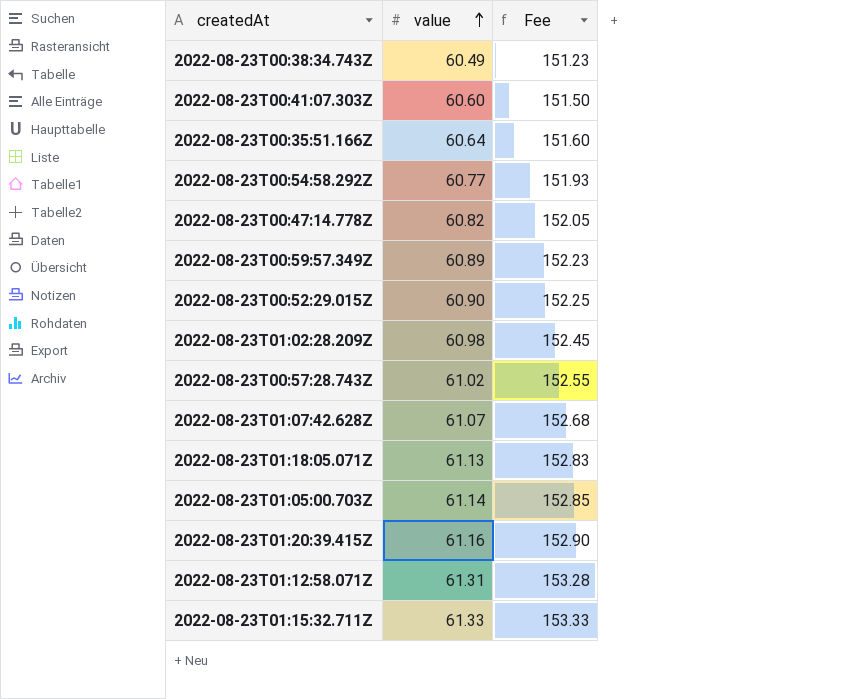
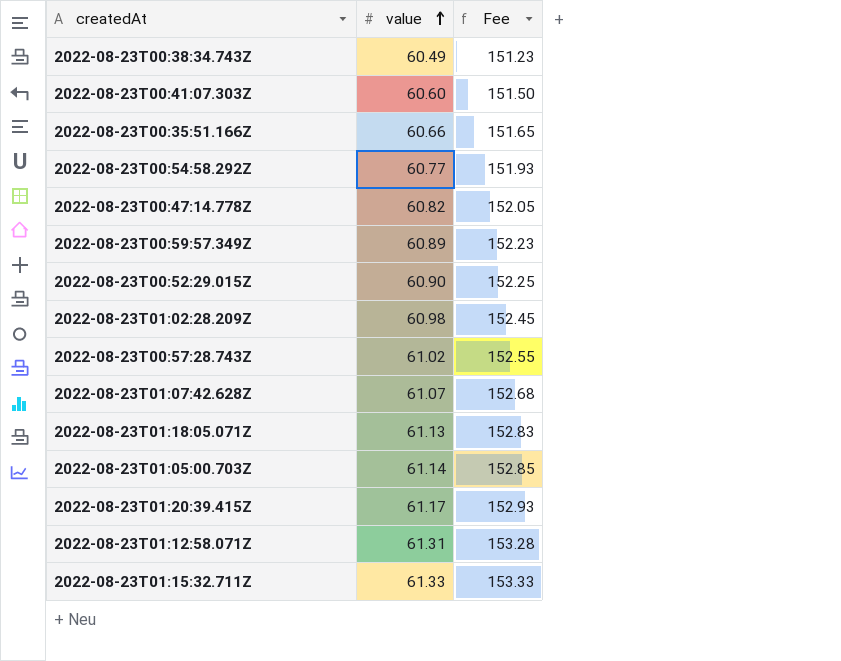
2022-08-23T00:35:51.166Z | value: 60.64 -> 60.66
2022-08-23T00:35:51.166Z | Fee: 151.60 -> 151.65
2022-08-23T01:20:39.415Z | value: 61.16 -> 61.17
2022-08-23T01:20:39.415Z | Fee: 152.90 -> 152.93

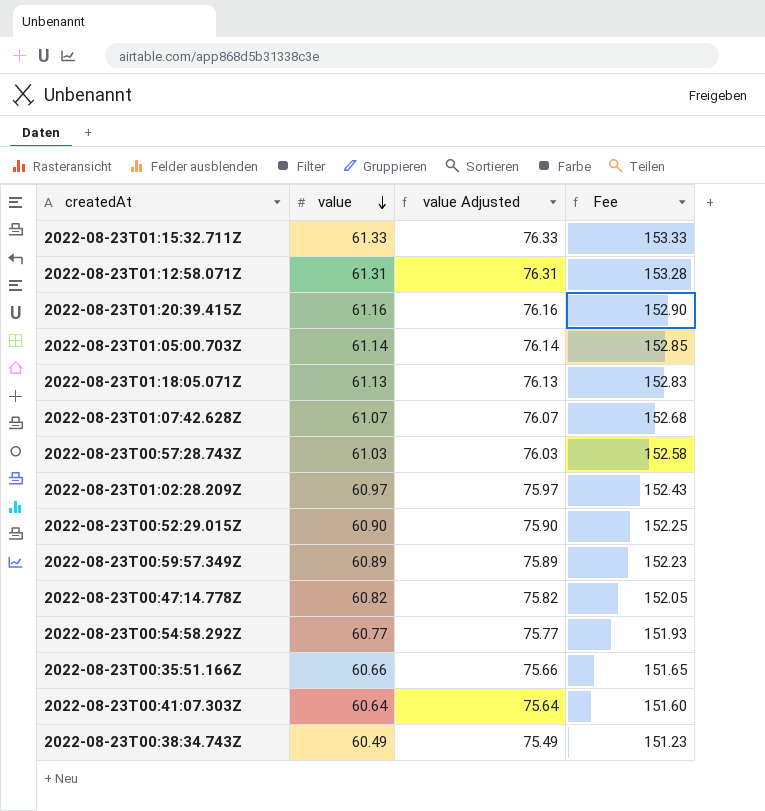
row order: value ascending -> value descending
column value Adjusted | formula: none -> [value] + 15
2022-08-23T01:20:39.415Z | value: 61.17 -> 61.16
2022-08-23T01:20:39.415Z | Fee: 152.93 -> 152.90
2022-08-23T00:57:28.743Z | value: 61.02 -> 61.03
2022-08-23T00:57:28.743Z | Fee: 152.55 -> 152.58
2022-08-23T01:02:28.209Z | value: 60.98 -> 60.97
2022-08-23T01:02:28.209Z | Fee: 152.45 -> 152.43
2022-08-23T00:41:07.303Z | value: 60.60 -> 60.64
2022-08-23T00:41:07.303Z | Fee: 151.50 -> 151.60

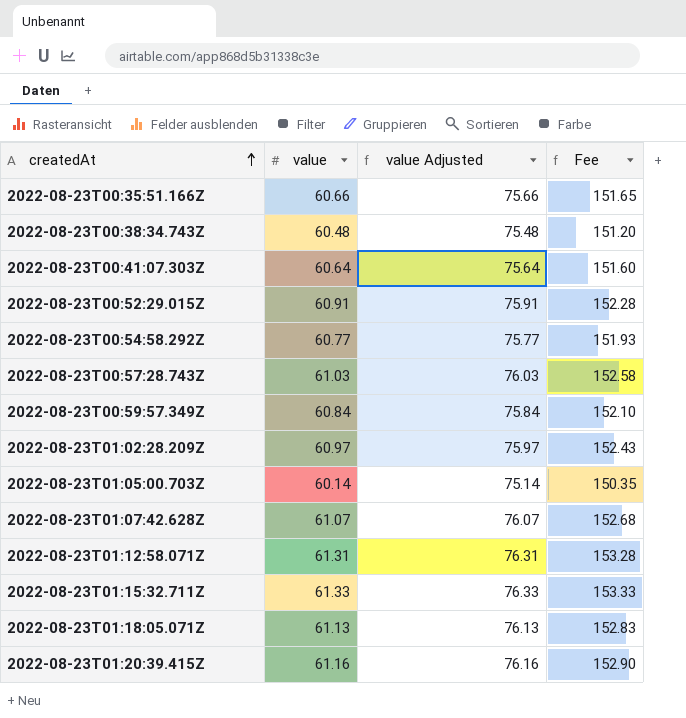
row order: value descending -> createdAt ascending
row 2022-08-23T00:47:14.778Z: 60.82 | 75.82 | 152.05 -> none
2022-08-23T00:38:34.743Z | value: 60.49 -> 60.48
2022-08-23T00:38:34.743Z | value Adjusted: 75.49 -> 75.48
2022-08-23T00:38:34.743Z | Fee: 151.23 -> 151.20
2022-08-23T00:52:29.015Z | value: 60.90 -> 60.91
2022-08-23T00:52:29.015Z | value Adjusted: 75.90 -> 75.91
2022-08-23T00:52:29.015Z | Fee: 152.25 -> 152.28
2022-08-23T00:59:57.349Z | value: 60.89 -> 60.84
2022-08-23T00:59:57.349Z | value Adjusted: 75.89 -> 75.84
2022-08-23T00:59:57.349Z | Fee: 152.23 -> 152.10
2022-08-23T01:05:00.703Z | value: 61.14 -> 60.14
2022-08-23T01:05:00.703Z | value Adjusted: 76.14 -> 75.14
2022-08-23T01:05:00.703Z | Fee: 152.85 -> 150.35

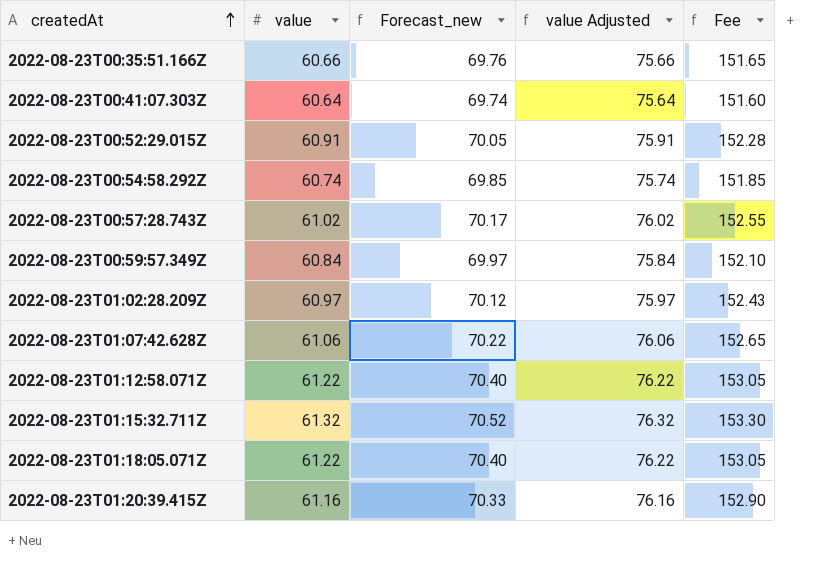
column Forecast_new | formula: none -> [value] * 1.15
row 2022-08-23T00:38:34.743Z: 60.48 | 75.48 | 151.20 -> none
row 2022-08-23T01:05:00.703Z: 60.14 | 75.14 | 150.35 -> none
2022-08-23T00:54:58.292Z | value: 60.77 -> 60.74
2022-08-23T00:54:58.292Z | value Adjusted: 75.77 -> 75.74
2022-08-23T00:54:58.292Z | Fee: 151.93 -> 151.85
2022-08-23T00:57:28.743Z | value: 61.03 -> 61.02
2022-08-23T00:57:28.743Z | value Adjusted: 76.03 -> 76.02
2022-08-23T00:57:28.743Z | Fee: 152.58 -> 152.55
2022-08-23T01:07:42.628Z | value: 61.07 -> 61.06
2022-08-23T01:07:42.628Z | value Adjusted: 76.07 -> 76.06
2022-08-23T01:07:42.628Z | Fee: 152.68 -> 152.65
2022-08-23T01:12:58.071Z | value: 61.31 -> 61.22
2022-08-23T01:12:58.071Z | value Adjusted: 76.31 -> 76.22
2022-08-23T01:12:58.071Z | Fee: 153.28 -> 153.05
2022-08-23T01:15:32.711Z | value: 61.33 -> 61.32
2022-08-23T01:15:32.711Z | value Adjusted: 76.33 -> 76.32
2022-08-23T01:15:32.711Z | Fee: 153.33 -> 153.30
2022-08-23T01:18:05.071Z | value: 61.13 -> 61.22
2022-08-23T01:18:05.071Z | value Adjusted: 76.13 -> 76.22
2022-08-23T01:18:05.071Z | Fee: 152.83 -> 153.05

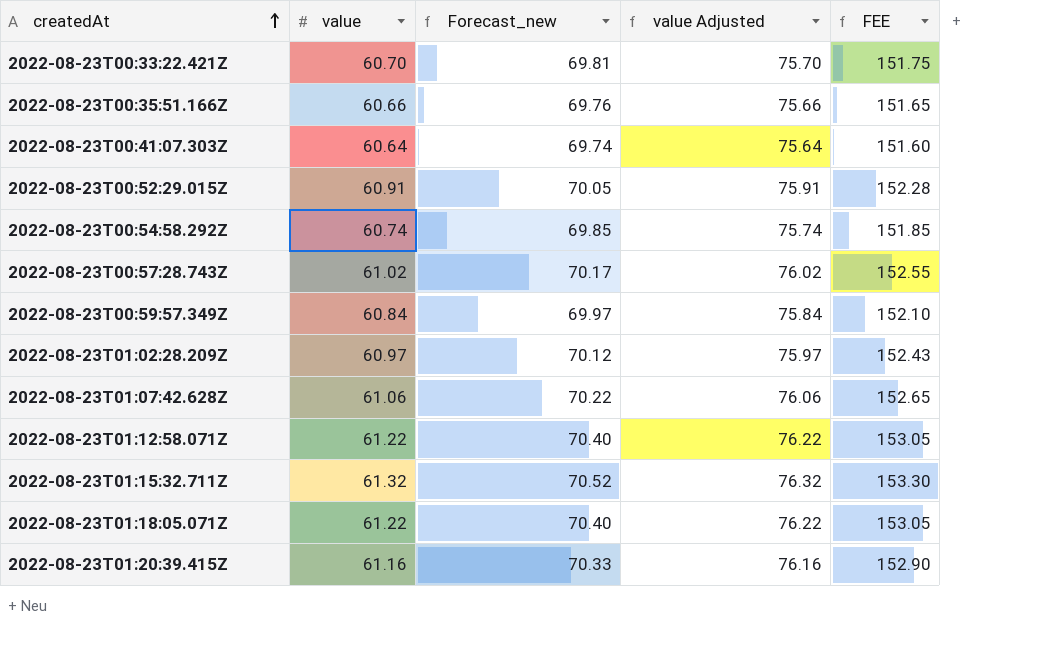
column name: Fee -> FEE
row 2022-08-23T00:33:22.421Z: none -> 60.70 | 69.81 | 75.70 | 151.75

